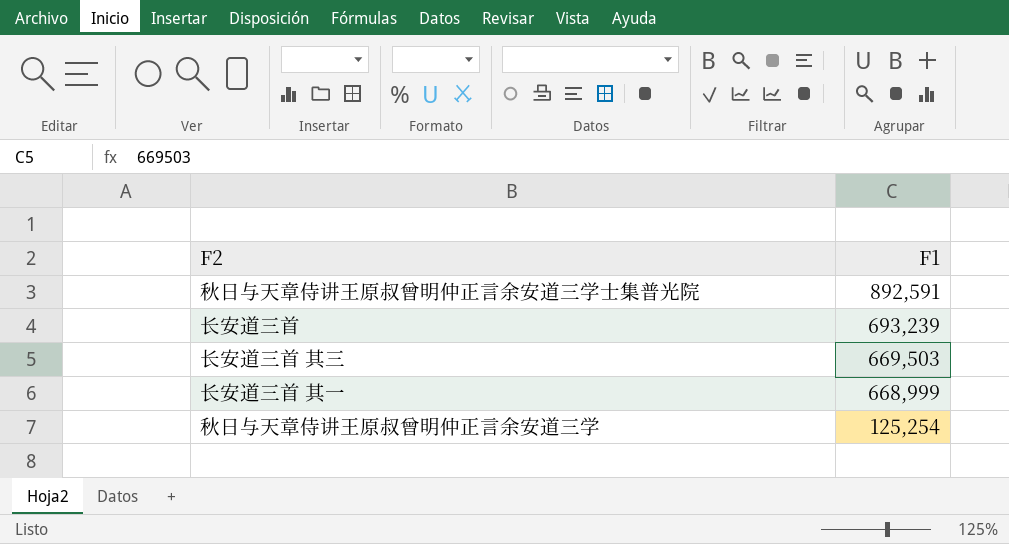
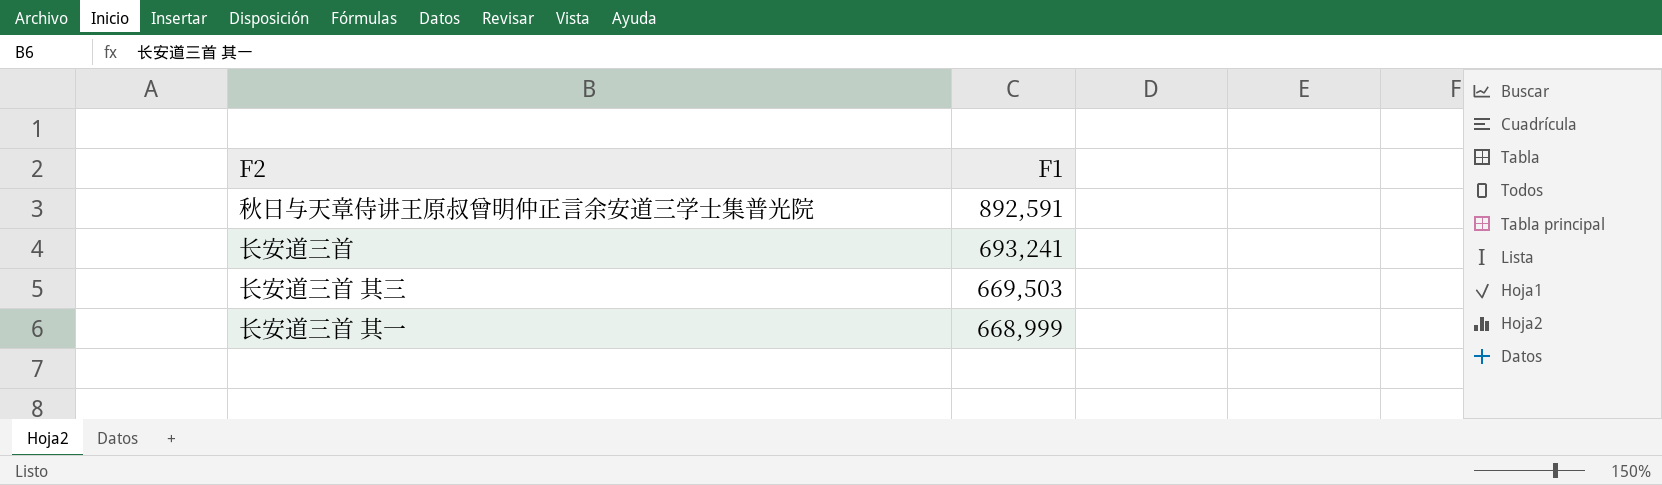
row 秋日与天章侍讲王原叔曾明仲正言余安道三学: 125,254 -> none
长安道三首 | F1: 693,239 -> 693,241

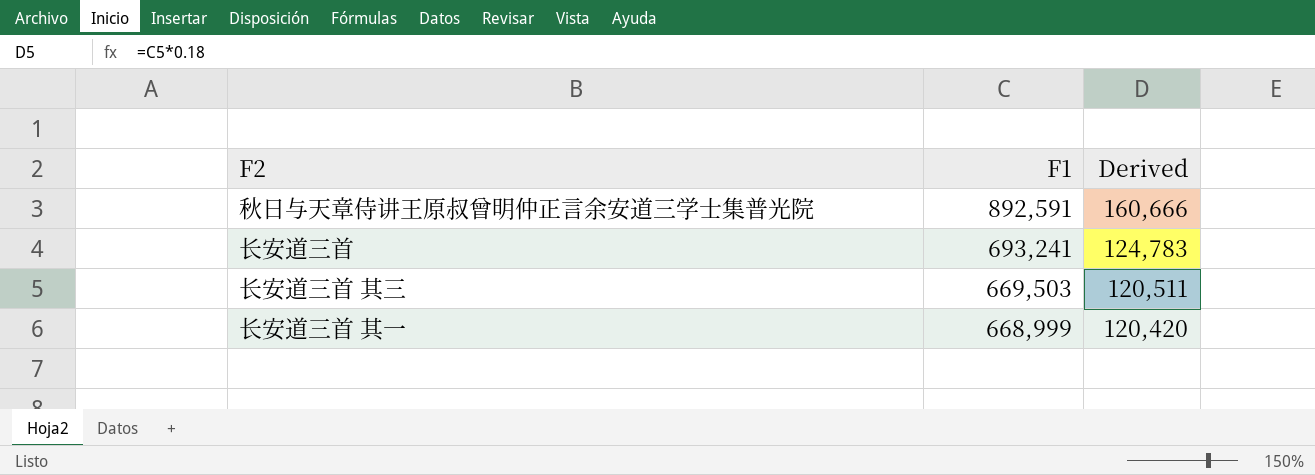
column Derived | formula: none -> [F1] * 0.18

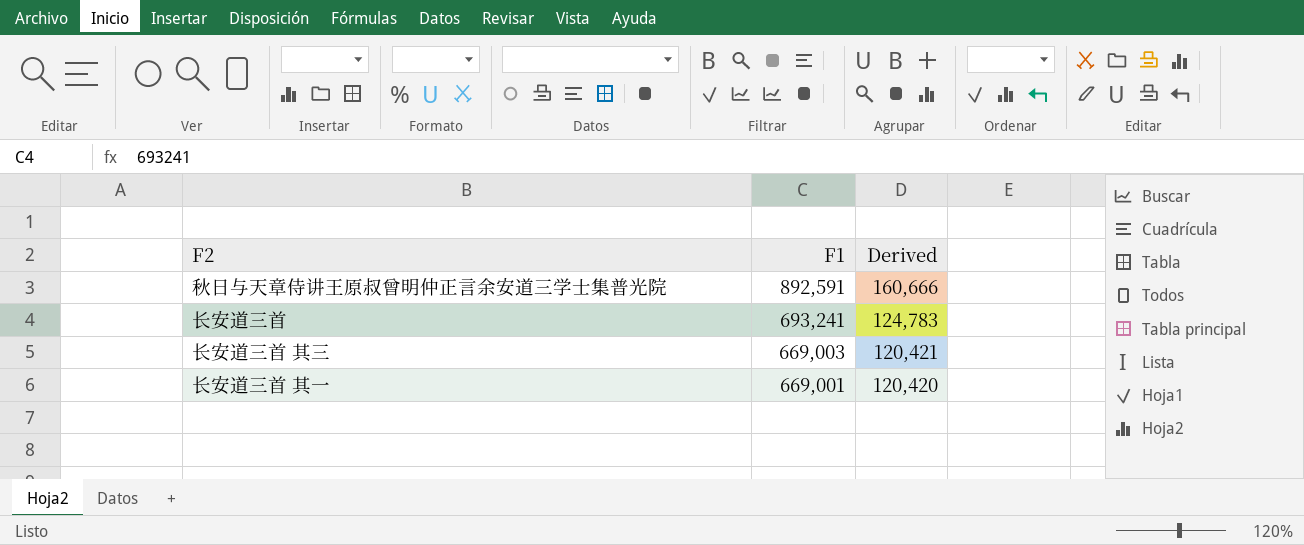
长安道三首 其三 | F1: 669,503 -> 669,003
长安道三首 其三 | Derived: 120,511 -> 120,421
长安道三首 其一 | F1: 668,999 -> 669,001

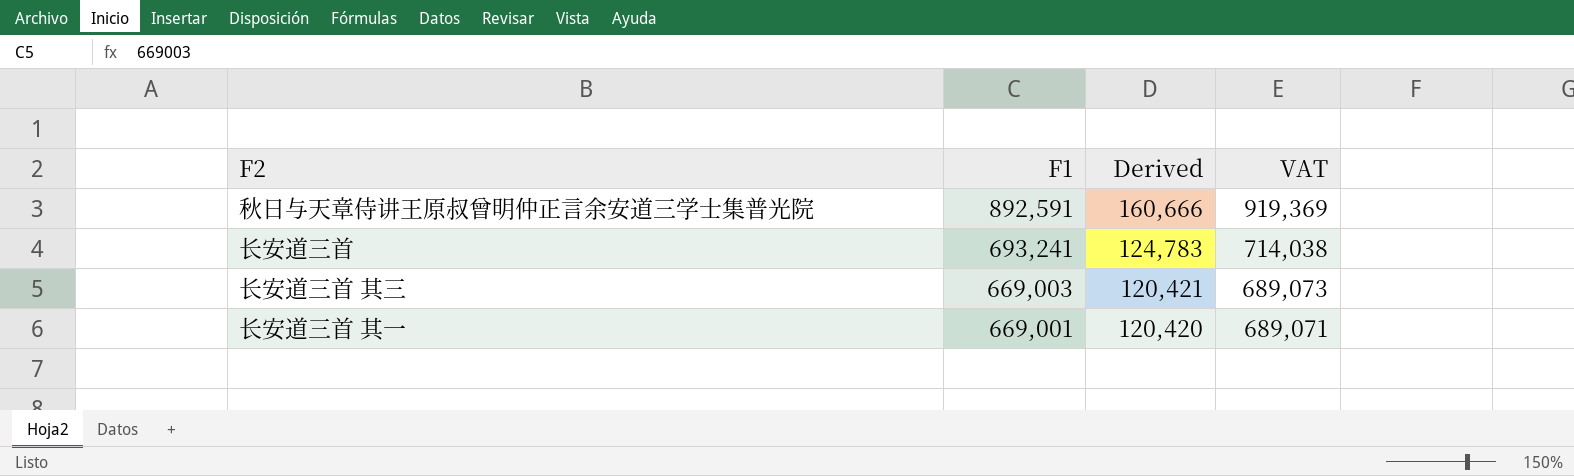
column VAT | formula: none -> [F1] * 1.03

